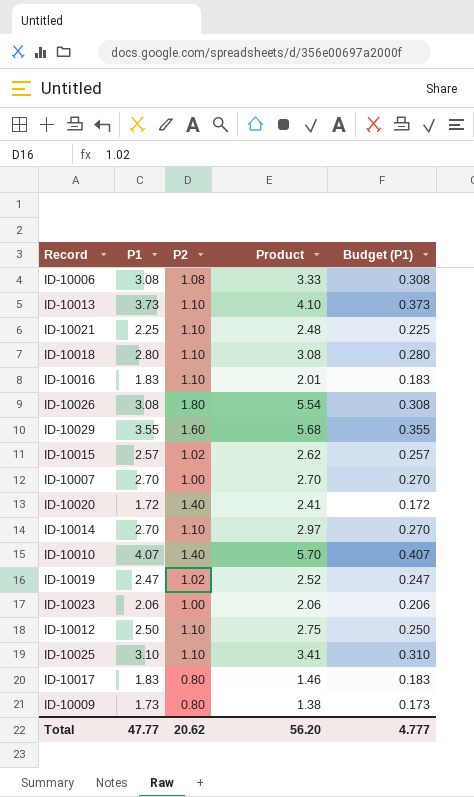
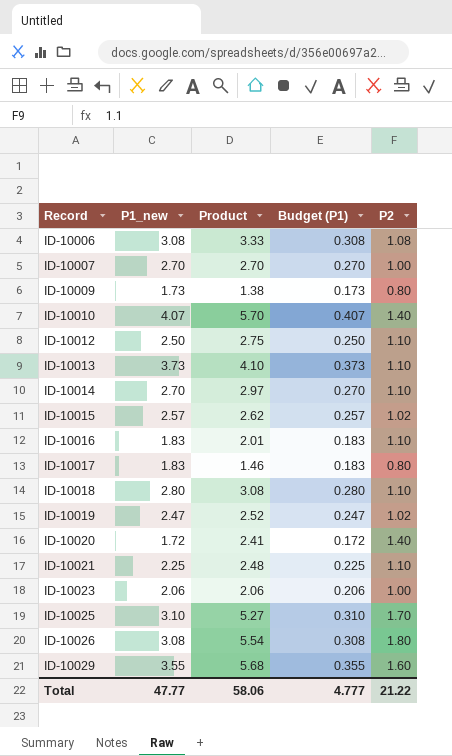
row order: none -> Record ascending
column name: P1 -> P1_new
column P2 | position: 3 -> 5
ID-10025 | Product: 3.41 -> 5.27
ID-10025 | P2: 1.10 -> 1.70
Total | Product: 56.20 -> 58.06
Total | P2: 20.62 -> 21.22

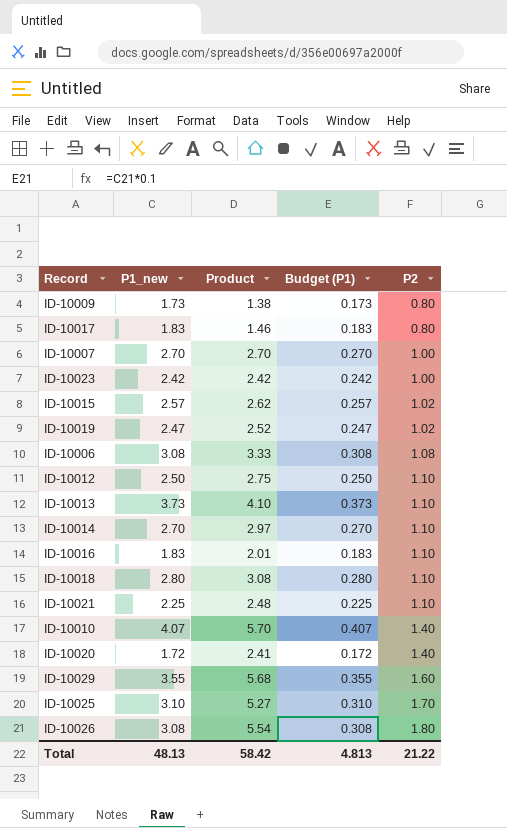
row order: Record ascending -> P2 ascending
ID-10023 | P1_new: 2.06 -> 2.42
ID-10023 | Product: 2.06 -> 2.42
ID-10023 | Budget (P1): 0.206 -> 0.242
Total | P1_new: 47.77 -> 48.13
Total | Product: 58.06 -> 58.42
Total | Budget (P1): 4.777 -> 4.813

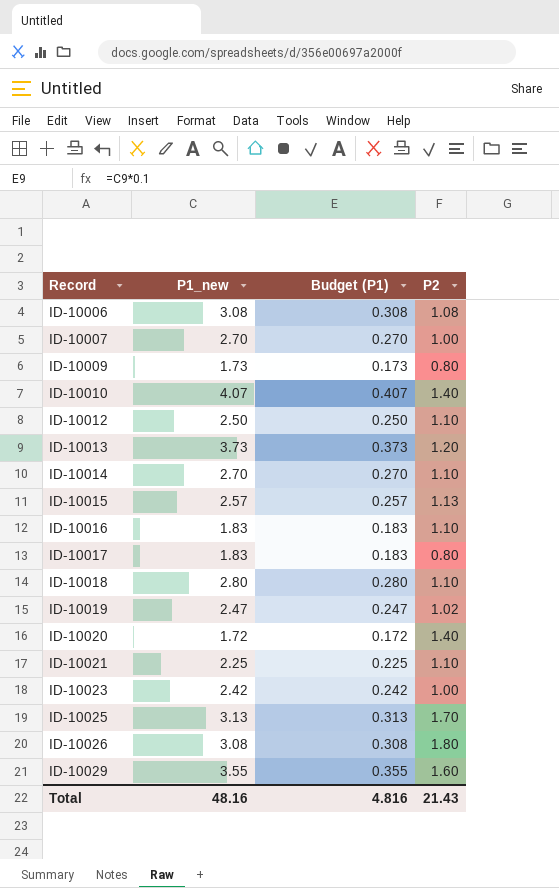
row order: P2 ascending -> Record ascending
column Product | formula: [P1_new] * [P2] -> none
ID-10013 | P2: 1.10 -> 1.20
ID-10015 | P2: 1.02 -> 1.13
ID-10025 | P1_new: 3.10 -> 3.13
ID-10025 | Budget (P1): 0.310 -> 0.313
Total | P1_new: 48.13 -> 48.16
Total | Budget (P1): 4.813 -> 4.816
Total | P2: 21.22 -> 21.43

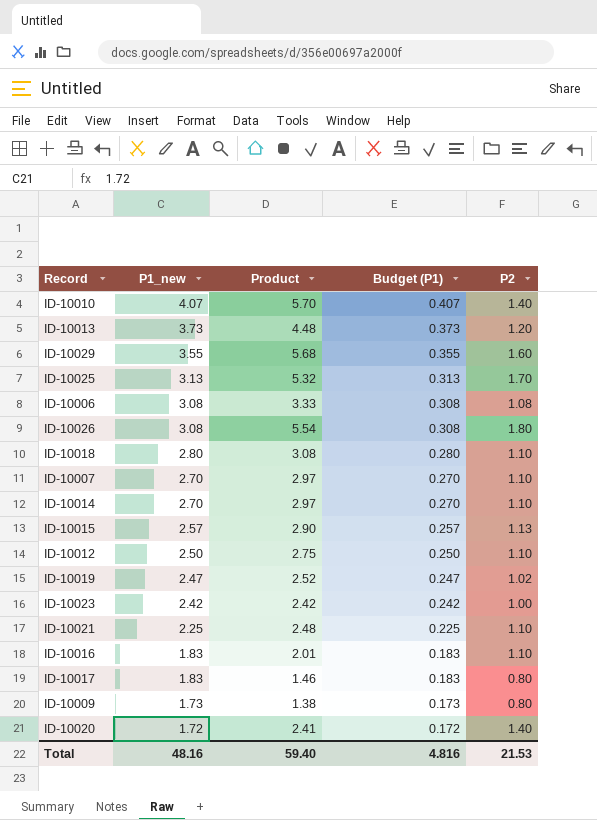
row order: Record ascending -> P1_new descending
column Product | formula: none -> [P1_new] * [P2]
ID-10007 | P2: 1.00 -> 1.10
Total | P2: 21.43 -> 21.53

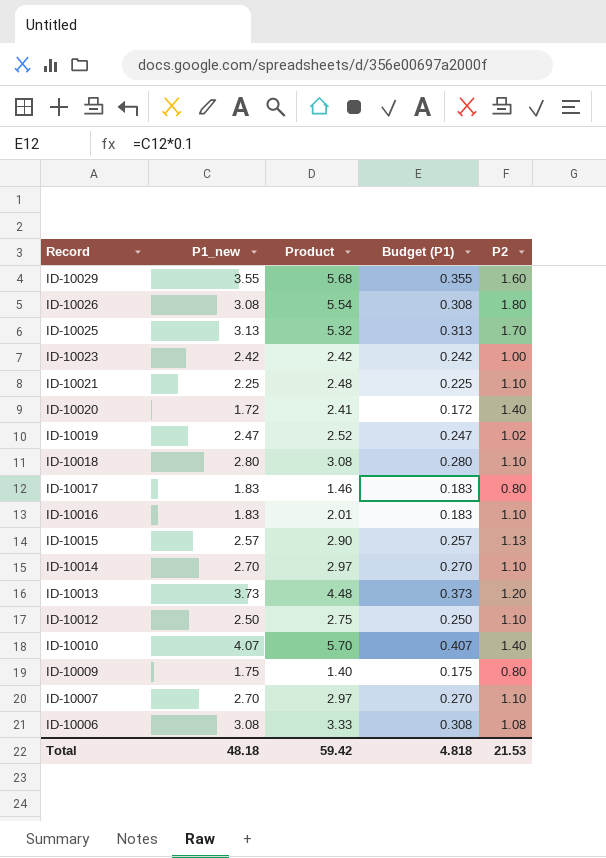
row order: P1_new descending -> Record descending
ID-10009 | P1_new: 1.73 -> 1.75
ID-10009 | Product: 1.38 -> 1.40
ID-10009 | Budget (P1): 0.173 -> 0.175
Total | P1_new: 48.16 -> 48.18
Total | Product: 59.40 -> 59.42
Total | Budget (P1): 4.816 -> 4.818

